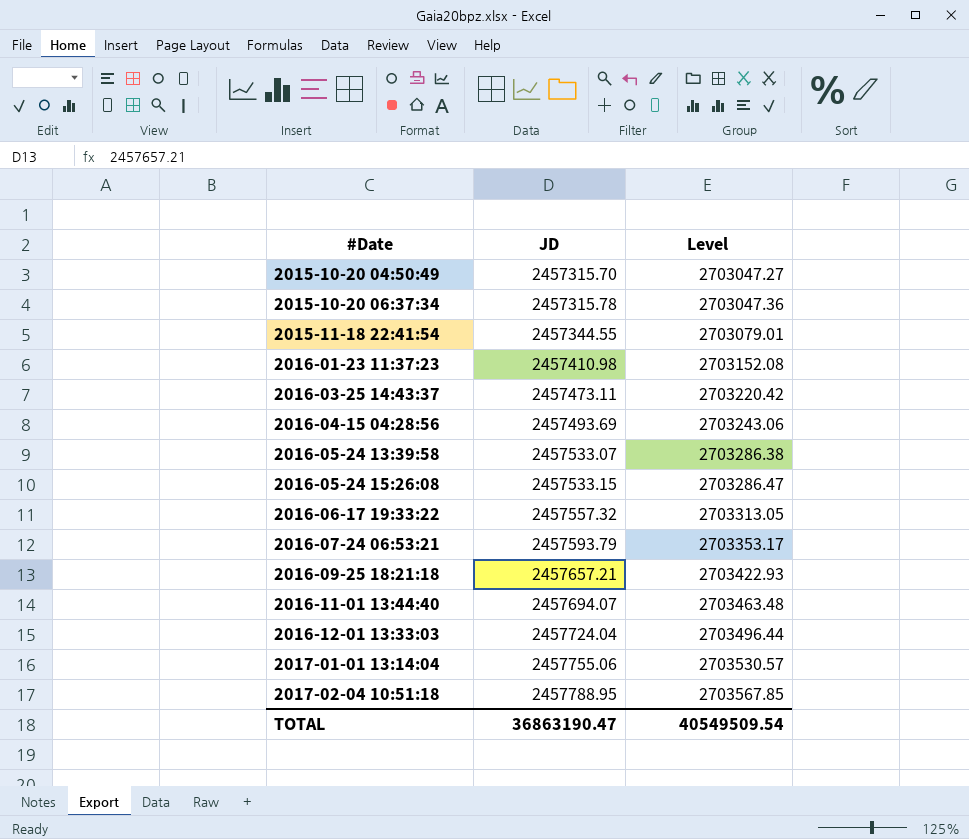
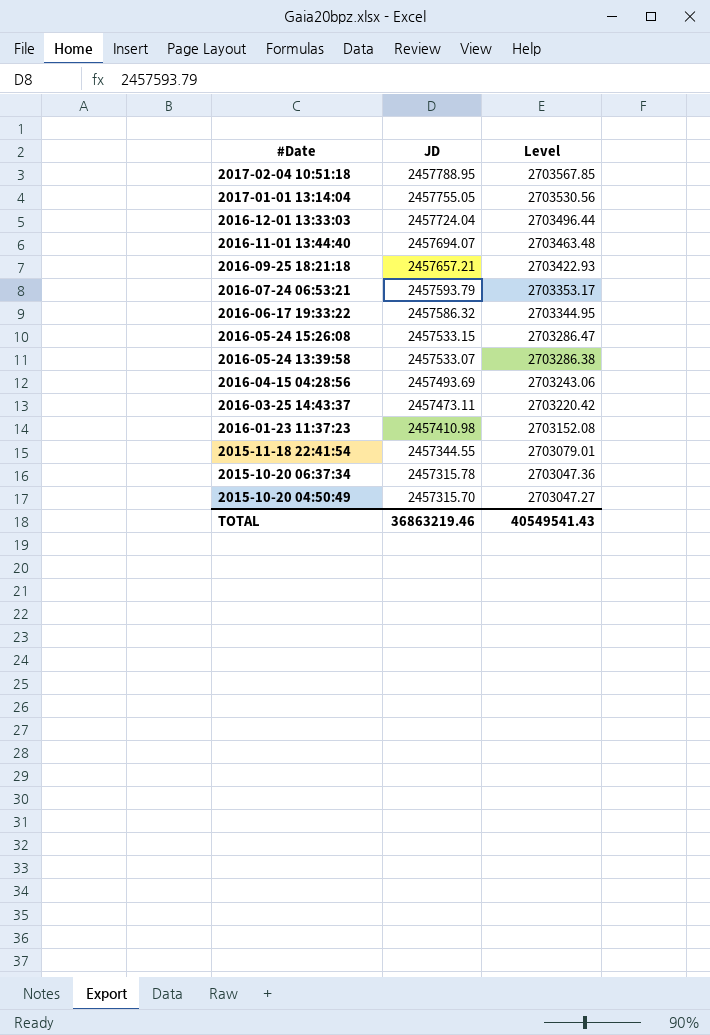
row order: #Date ascending -> #Date descending
2017-01-01 13:14:04 | JD: 2457755.06 -> 2457755.05
2017-01-01 13:14:04 | Level: 2703530.57 -> 2703530.56
2016-06-17 19:33:22 | JD: 2457557.32 -> 2457586.32
2016-06-17 19:33:22 | Level: 2703313.05 -> 2703344.95
TOTAL | JD: 36863190.47 -> 36863219.46
TOTAL | Level: 40549509.54 -> 40549541.43

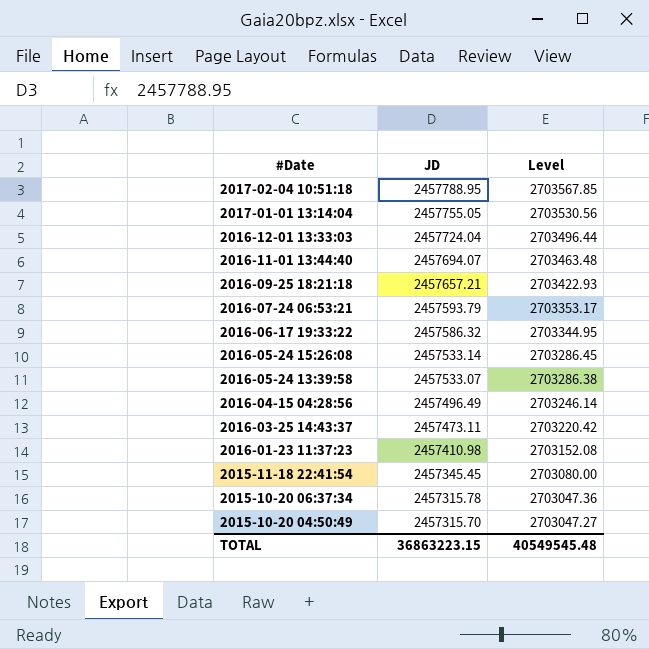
2016-05-24 15:26:08 | JD: 2457533.15 -> 2457533.14
2016-05-24 15:26:08 | Level: 2703286.47 -> 2703286.45
2016-04-15 04:28:56 | JD: 2457493.69 -> 2457496.49
2016-04-15 04:28:56 | Level: 2703243.06 -> 2703246.14
2015-11-18 22:41:54 | JD: 2457344.55 -> 2457345.45
2015-11-18 22:41:54 | Level: 2703079.01 -> 2703080.00
TOTAL | JD: 36863219.46 -> 36863223.15
TOTAL | Level: 40549541.43 -> 40549545.48

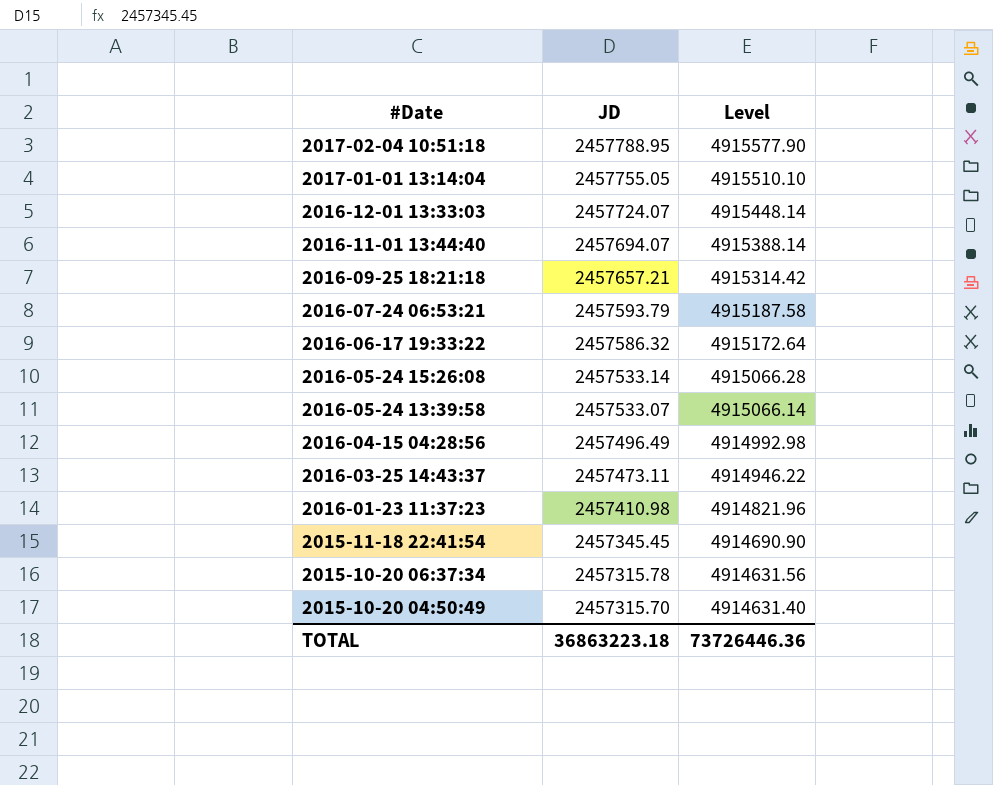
column Level | formula: [JD] * 1.1 -> [JD] * 2
2016-12-01 13:33:03 | JD: 2457724.04 -> 2457724.07
TOTAL | JD: 36863223.15 -> 36863223.18
TOTAL | Level: 40549545.48 -> 73726446.36

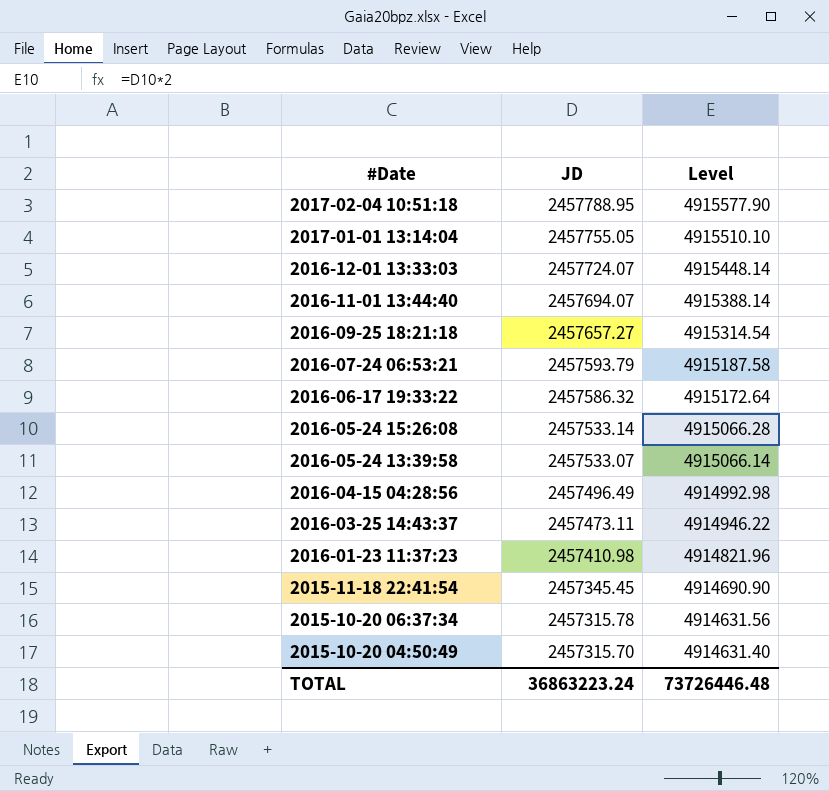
2016-09-25 18:21:18 | JD: 2457657.21 -> 2457657.27
2016-09-25 18:21:18 | Level: 4915314.42 -> 4915314.54
TOTAL | JD: 36863223.18 -> 36863223.24
TOTAL | Level: 73726446.36 -> 73726446.48

